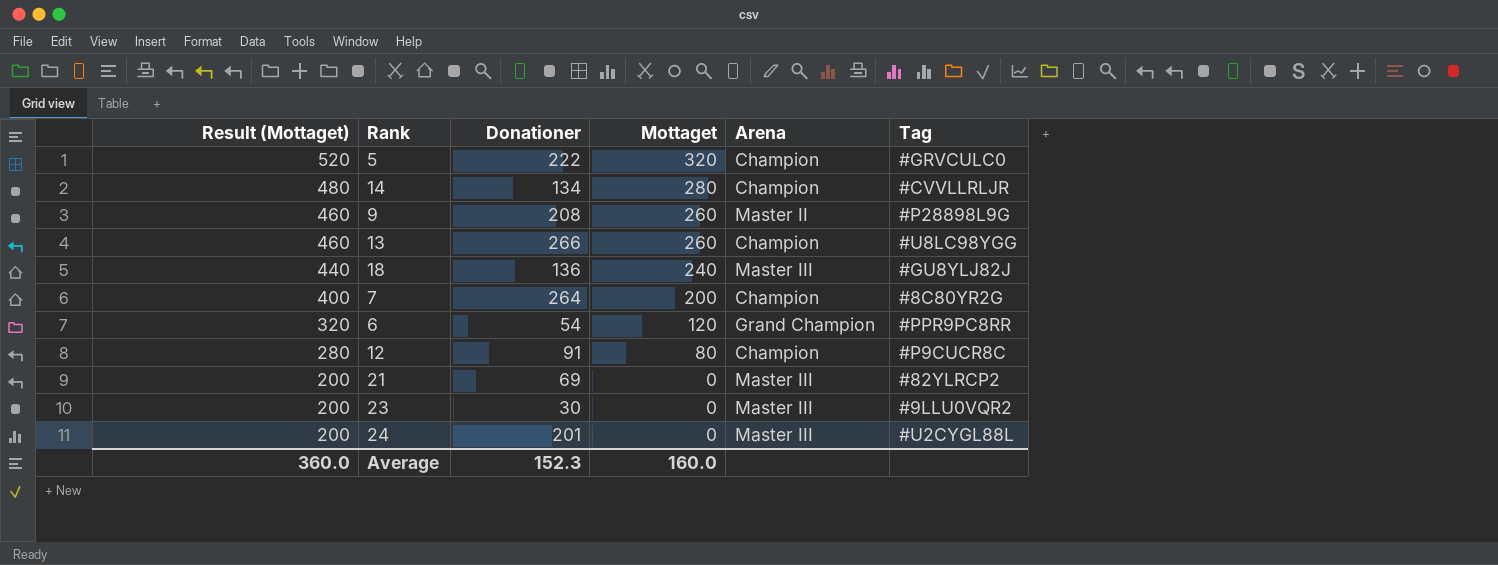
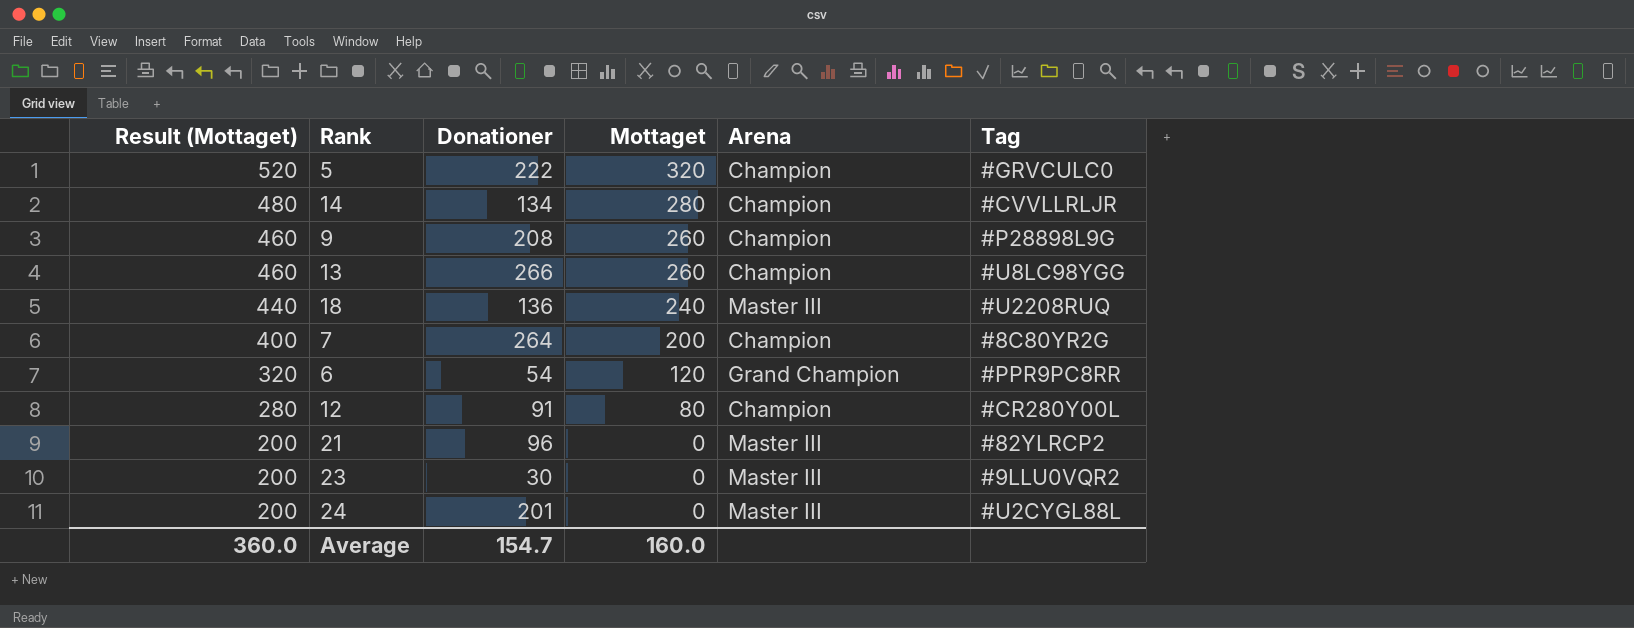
9 | Arena: Master II -> Champion
18 | Tag: #GU8YLJ82J -> #U2208RUQ
12 | Tag: #P9CUCR8C -> #CR280Y00L
21 | Donationer: 69 -> 96
Average | Donationer: 152.3 -> 154.7

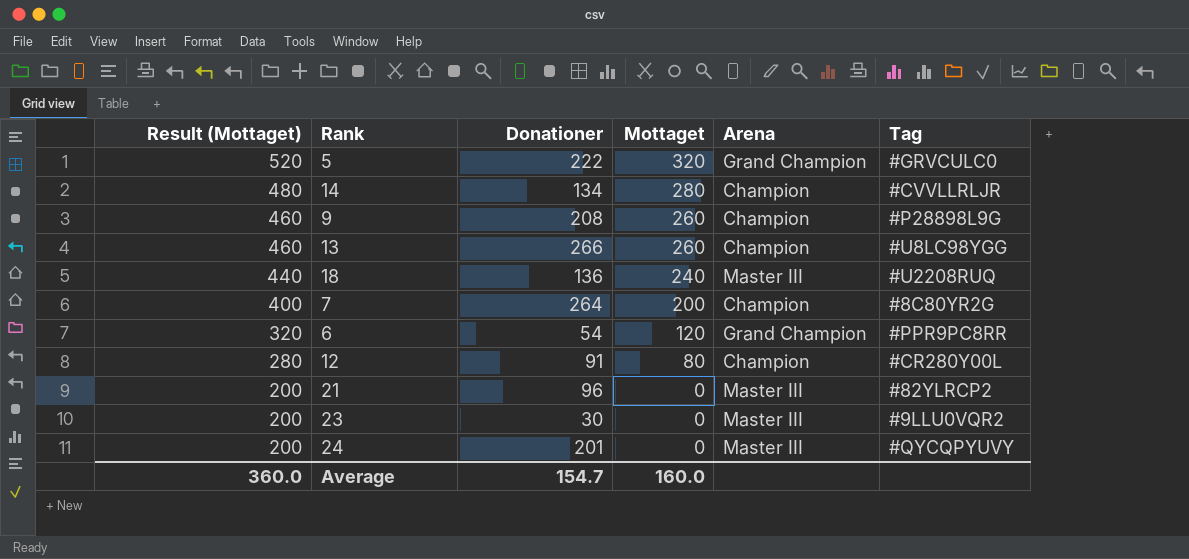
5 | Arena: Champion -> Grand Champion
24 | Tag: #U2CYGL88L -> #QYCQPYUVY

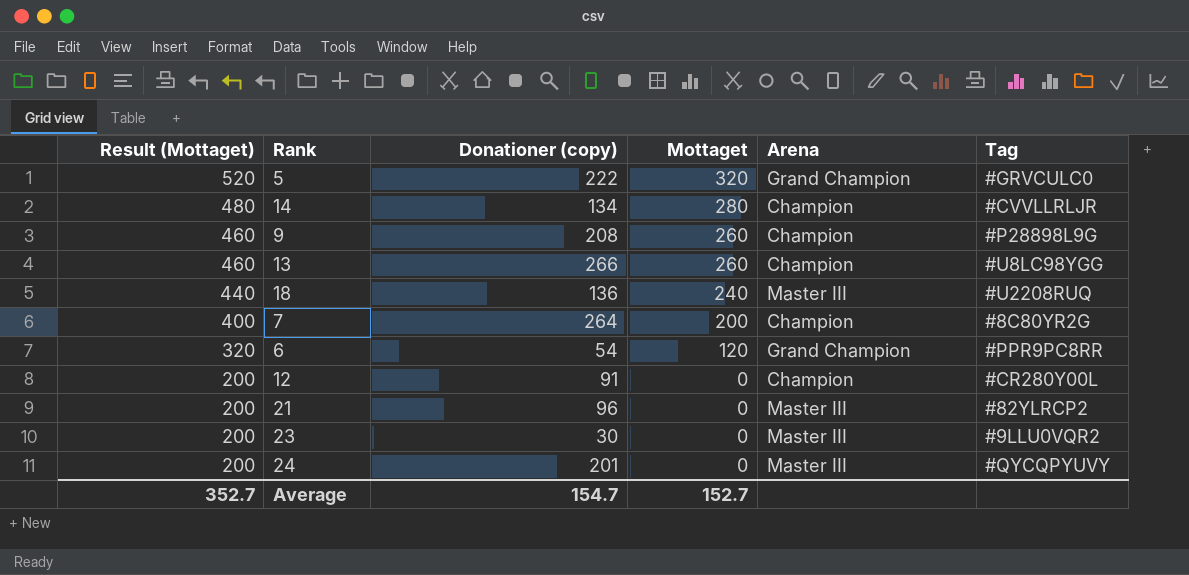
column name: Donationer -> Donationer (copy)
12 | Result (Mottaget): 280 -> 200
12 | Mottaget: 80 -> 0
Average | Result (Mottaget): 360.0 -> 352.7
Average | Mottaget: 160.0 -> 152.7

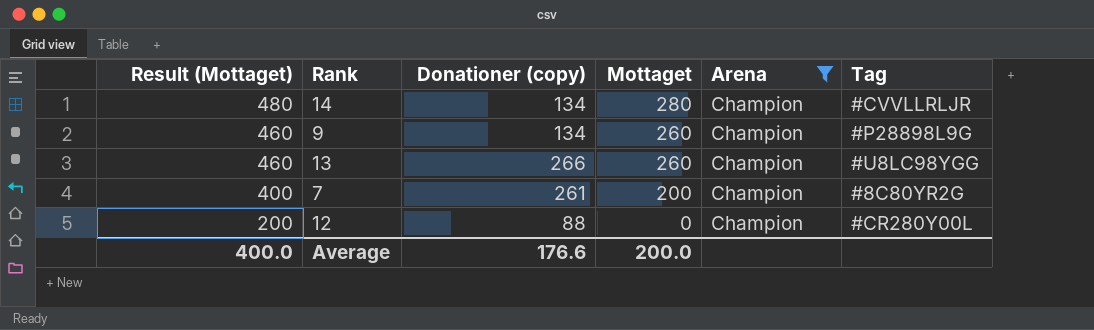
filter: none -> Arena = Champion
9 | Donationer (copy): 208 -> 134
7 | Donationer (copy): 264 -> 261
12 | Donationer (copy): 91 -> 88
Average | Result (Mottaget): 352.7 -> 400.0
Average | Donationer (copy): 154.7 -> 176.6
Average | Mottaget: 152.7 -> 200.0

